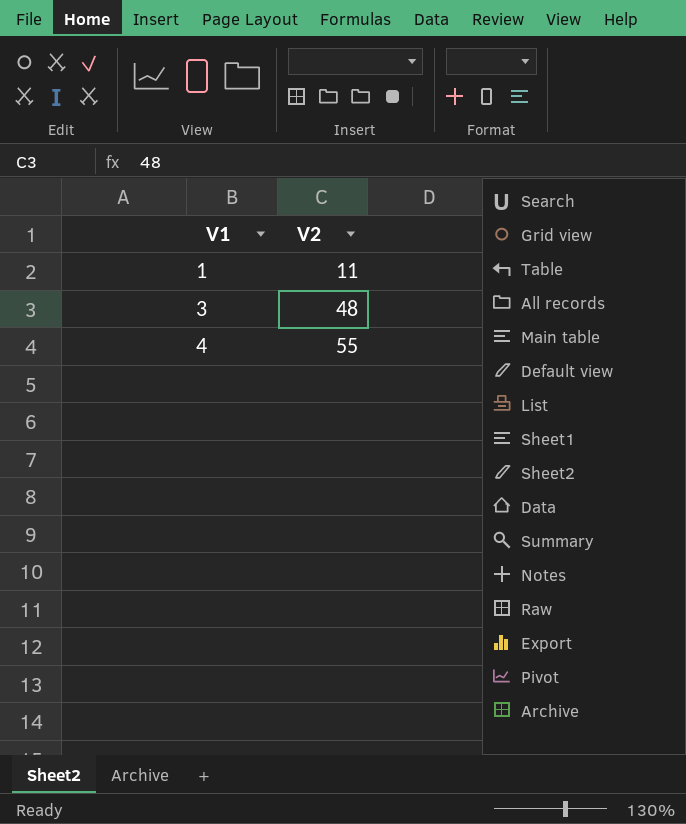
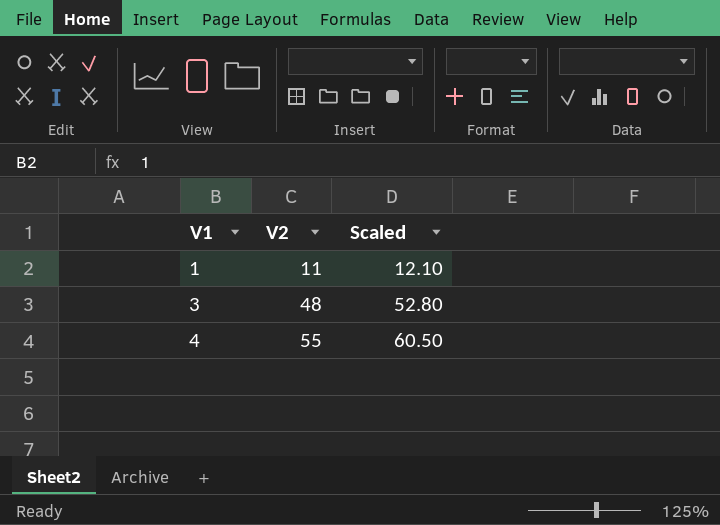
column Scaled | formula: none -> [V2] * 1.1

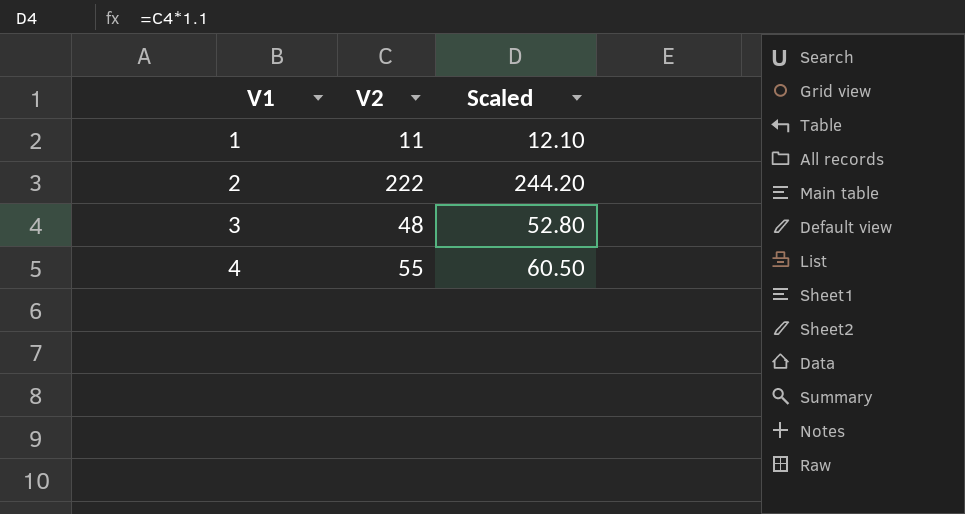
row 2: none -> 222 | 244.20

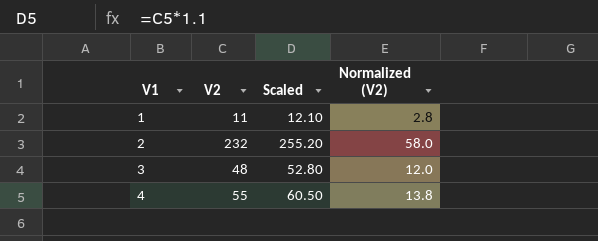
column Normalized (V2) | formula: none -> [V2] * 0.25
2 | V2: 222 -> 232
2 | Scaled: 244.20 -> 255.20

